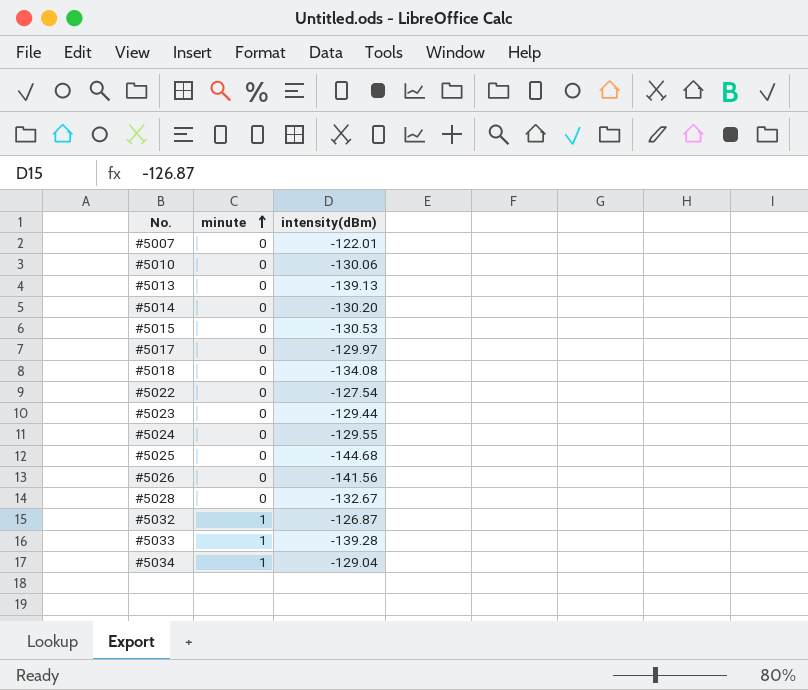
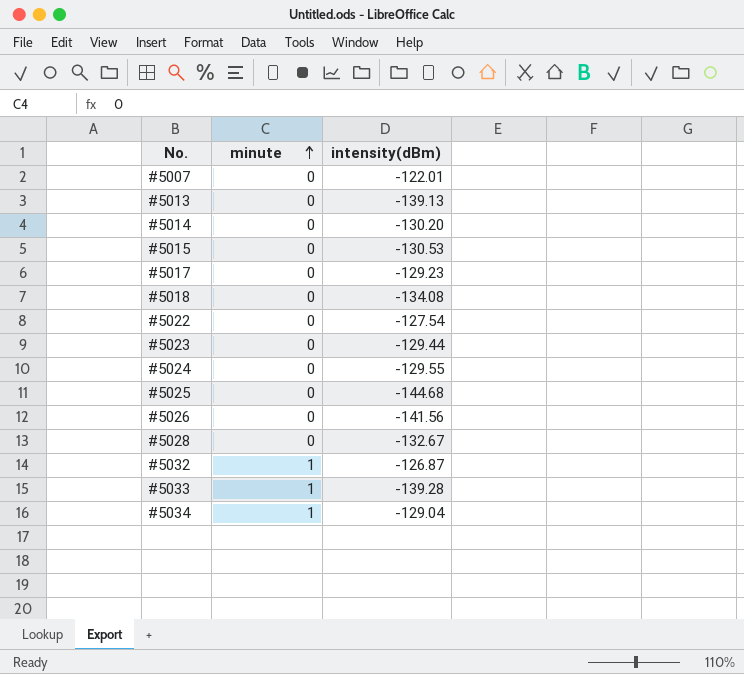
row #5010: 0 | -130.06 -> none
#5017 | intensity(dBm): -129.97 -> -129.23

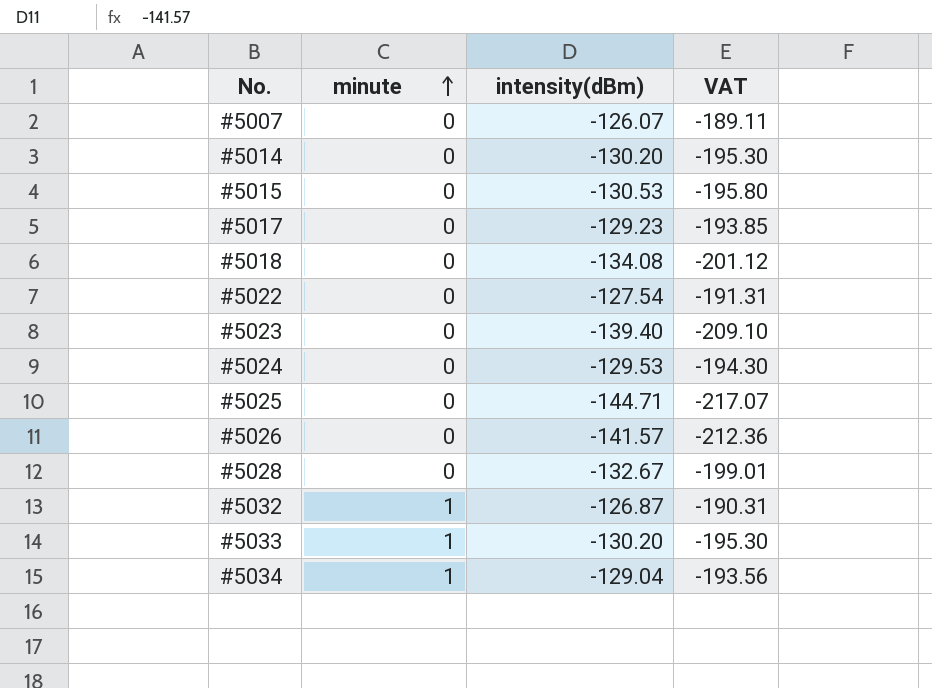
column VAT | formula: none -> [intensity(dBm)] * 1.5
row #5013: 0 | -139.13 -> none
#5007 | intensity(dBm): -122.01 -> -126.07
#5023 | intensity(dBm): -129.44 -> -139.40
#5024 | intensity(dBm): -129.55 -> -129.53
#5025 | intensity(dBm): -144.68 -> -144.71
#5026 | intensity(dBm): -141.56 -> -141.57
#5033 | intensity(dBm): -139.28 -> -130.20

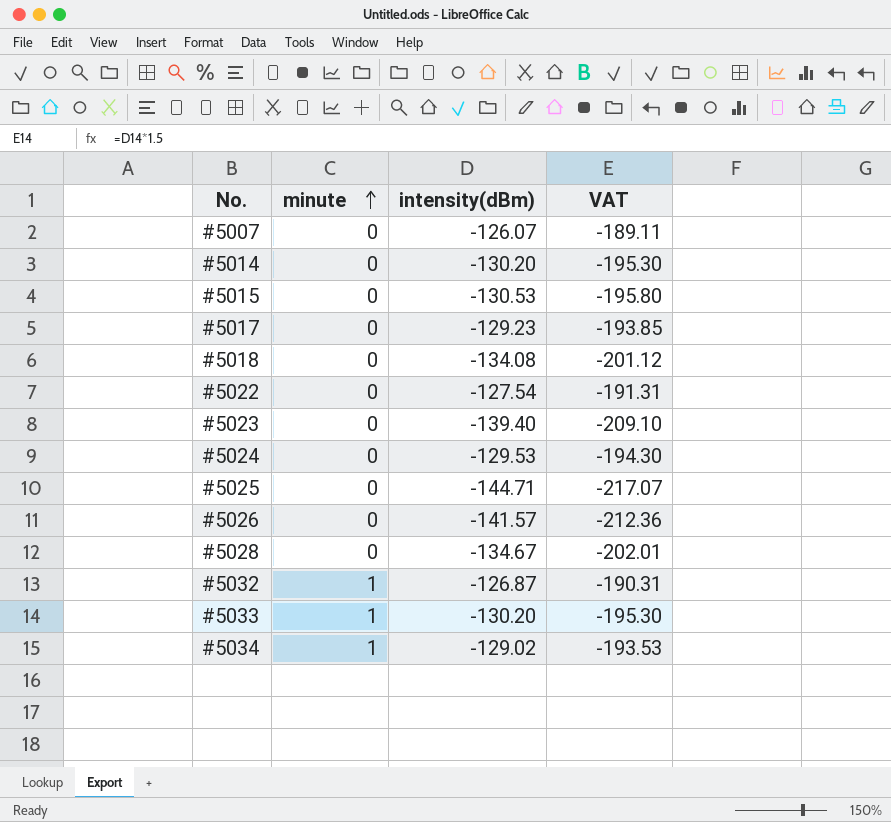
#5028 | intensity(dBm): -132.67 -> -134.67
#5028 | VAT: -199.01 -> -202.01
#5034 | intensity(dBm): -129.04 -> -129.02
#5034 | VAT: -193.56 -> -193.53

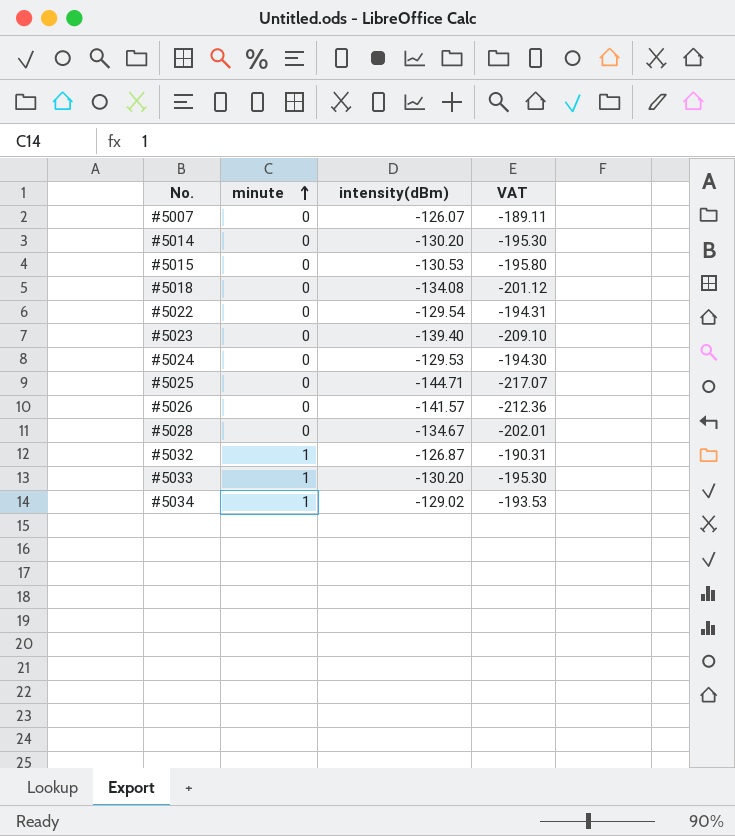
row #5017: 0 | -129.23 | -193.85 -> none
#5022 | intensity(dBm): -127.54 -> -129.54
#5022 | VAT: -191.31 -> -194.31

